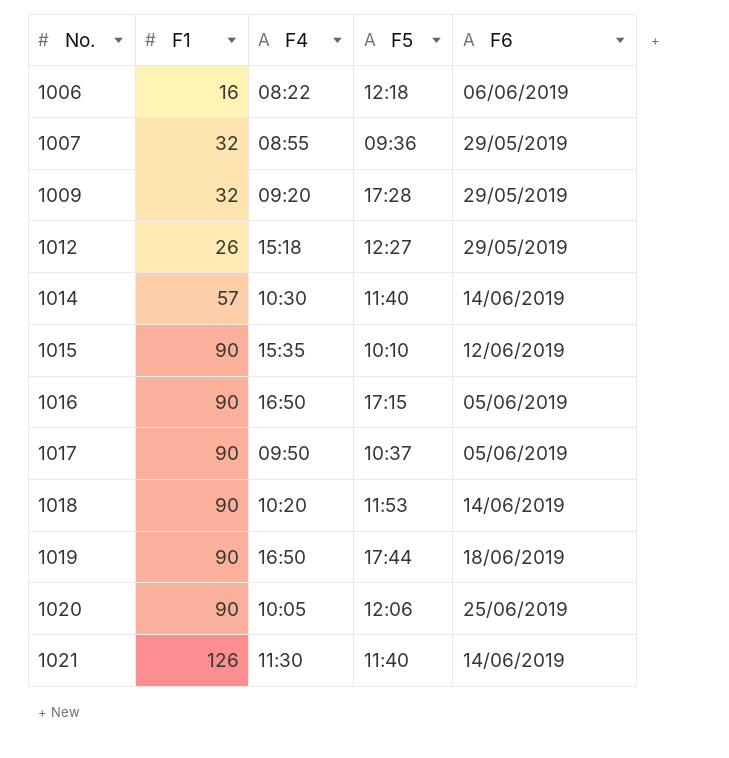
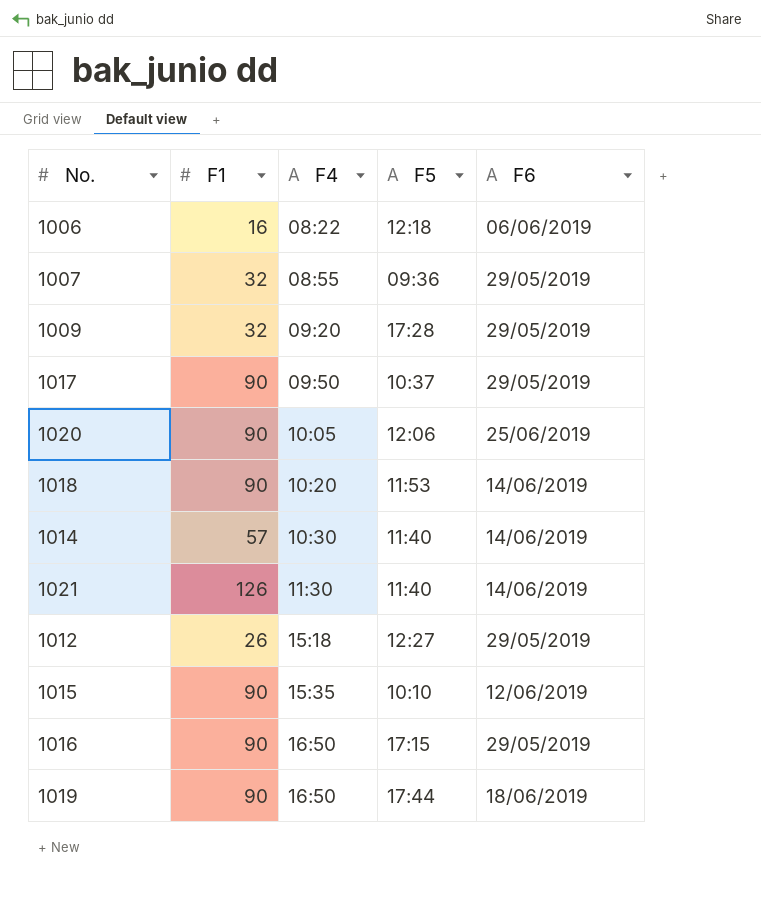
row order: No. ascending -> F4 ascending
1017 | F6: 05/06/2019 -> 29/05/2019
1016 | F6: 05/06/2019 -> 29/05/2019

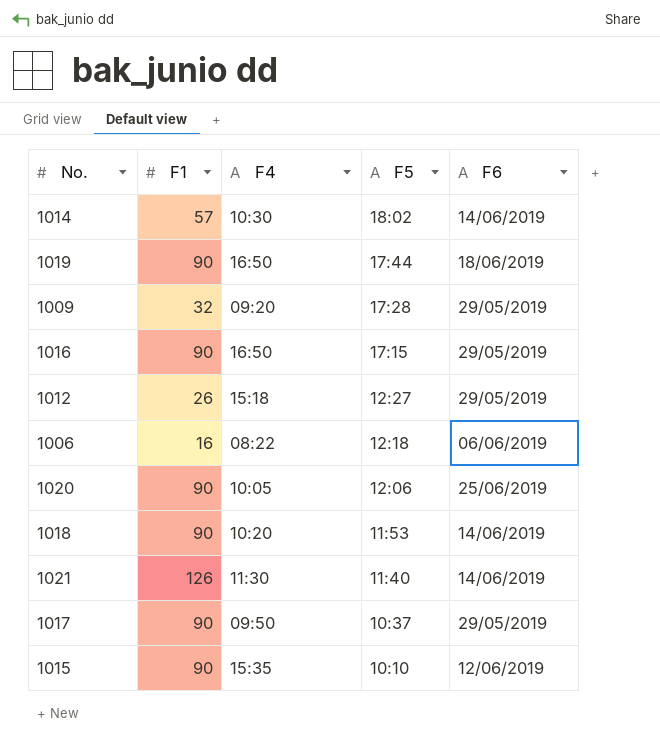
row order: F4 ascending -> F5 descending
row 1007: 32 | 08:55 | 09:36 | 29/05/2019 -> none
1014 | F5: 11:40 -> 18:02

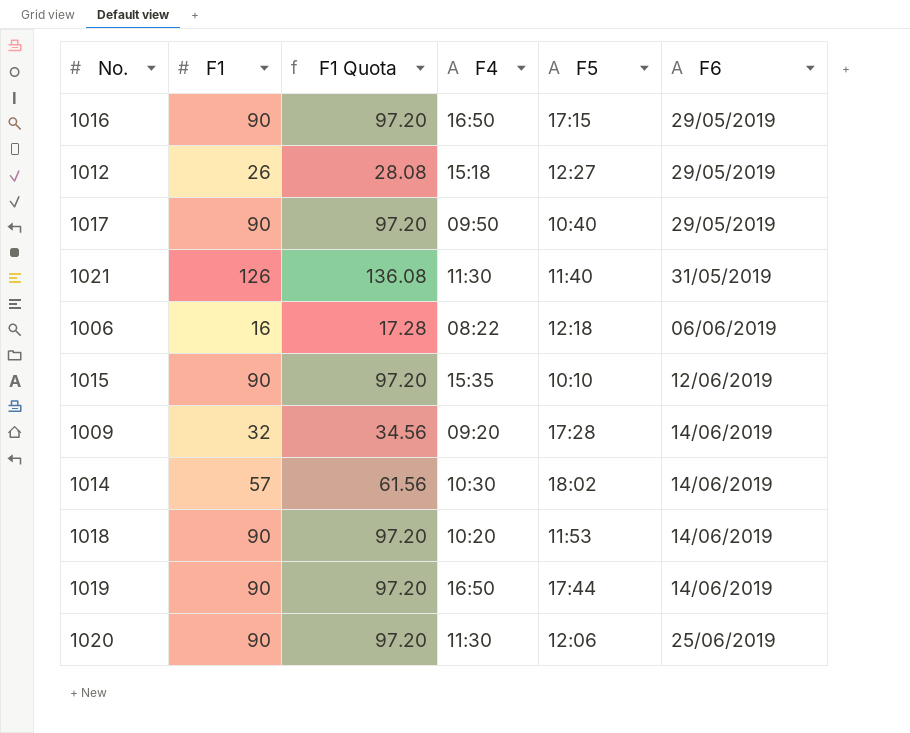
row order: F5 descending -> F6 ascending
column F1 Quota | formula: none -> [F1] * 1.08
1017 | F5: 10:37 -> 10:40
1021 | F6: 14/06/2019 -> 31/05/2019
1009 | F6: 29/05/2019 -> 14/06/2019
1019 | F6: 18/06/2019 -> 14/06/2019
1020 | F4: 10:05 -> 11:30

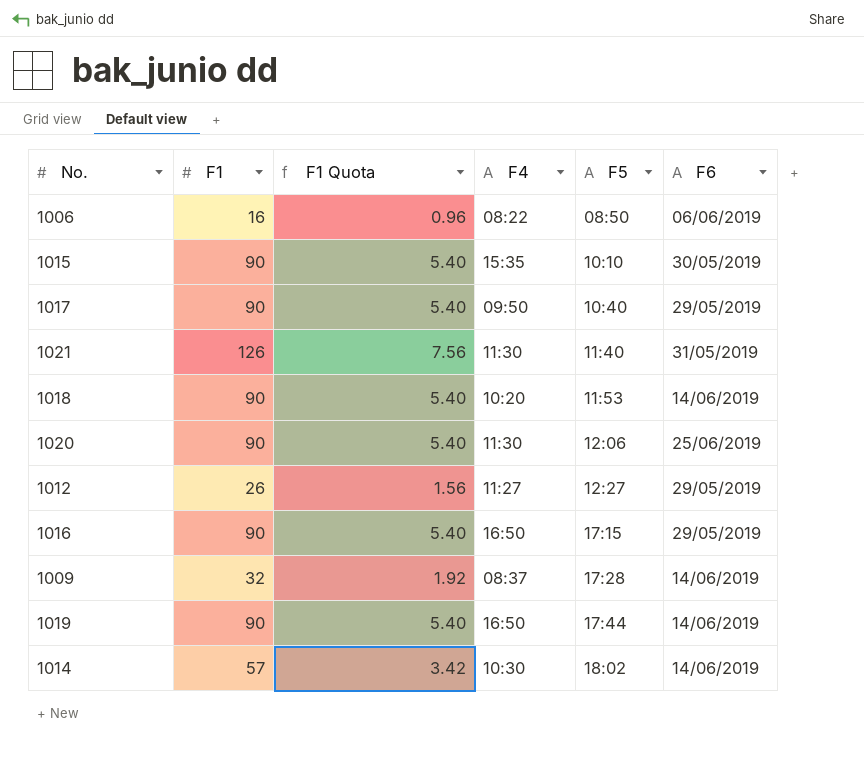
row order: F6 ascending -> F5 ascending
column F1 Quota | formula: [F1] * 1.08 -> [F1] * 0.06
1006 | F5: 12:18 -> 08:50
1015 | F6: 12/06/2019 -> 30/05/2019
1012 | F4: 15:18 -> 11:27
1009 | F4: 09:20 -> 08:37

